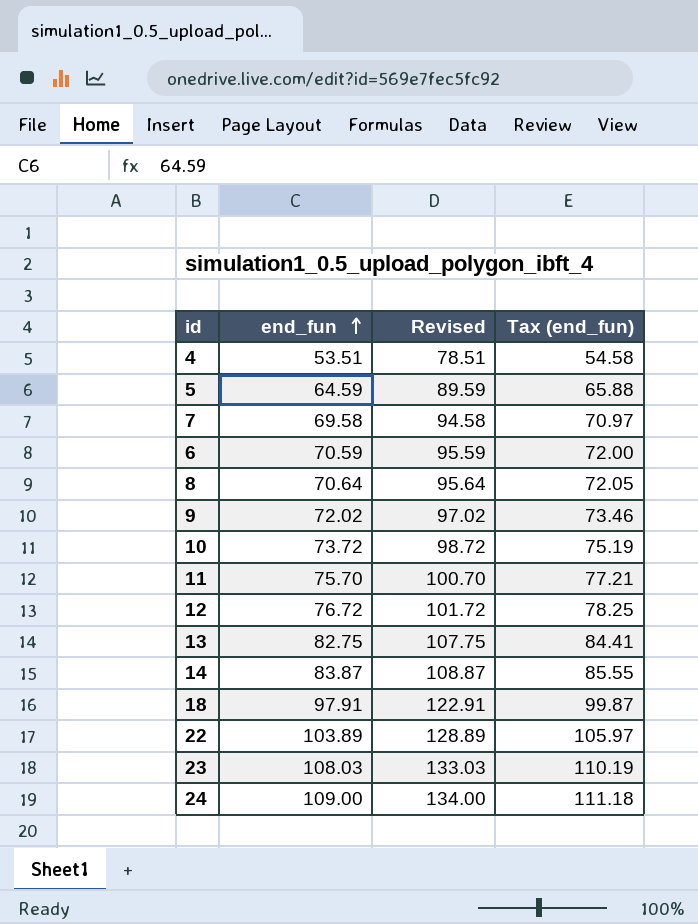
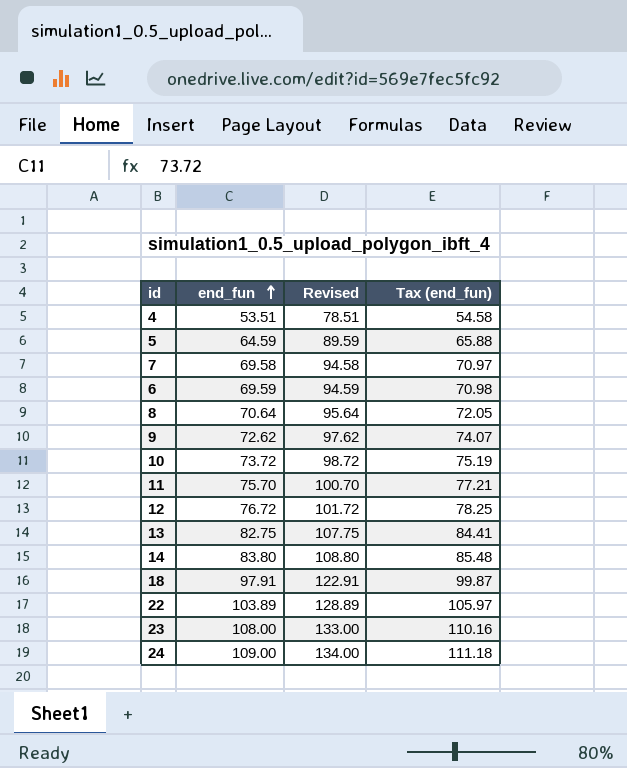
6 | end_fun: 70.59 -> 69.59
6 | Revised: 95.59 -> 94.59
6 | Tax (end_fun): 72.00 -> 70.98
9 | end_fun: 72.02 -> 72.62
9 | Revised: 97.02 -> 97.62
9 | Tax (end_fun): 73.46 -> 74.07
14 | end_fun: 83.87 -> 83.80
14 | Revised: 108.87 -> 108.80
14 | Tax (end_fun): 85.55 -> 85.48
23 | end_fun: 108.03 -> 108.00
23 | Revised: 133.03 -> 133.00
23 | Tax (end_fun): 110.19 -> 110.16

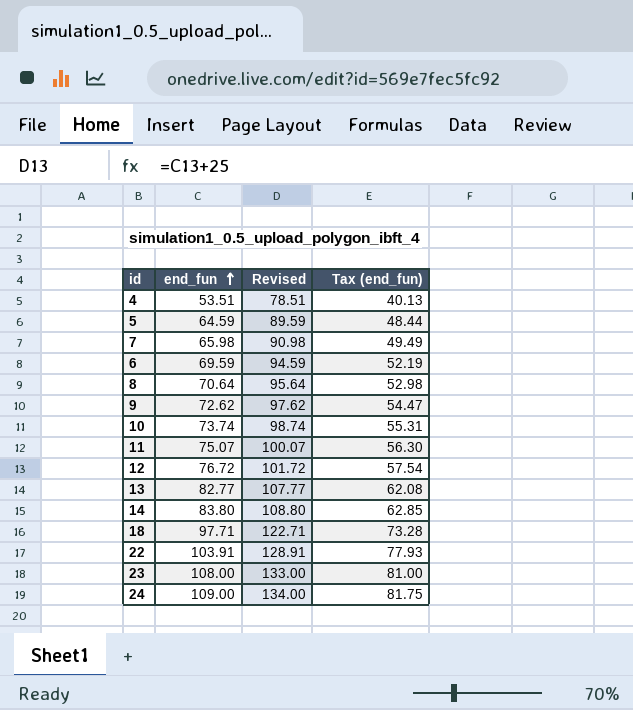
column Tax (end_fun) | formula: [end_fun] * 1.02 -> [end_fun] * 0.75
7 | end_fun: 69.58 -> 65.98
7 | Revised: 94.58 -> 90.98
10 | end_fun: 73.72 -> 73.74
10 | Revised: 98.72 -> 98.74
11 | end_fun: 75.70 -> 75.07
11 | Revised: 100.70 -> 100.07
13 | end_fun: 82.75 -> 82.77
13 | Revised: 107.75 -> 107.77
18 | end_fun: 97.91 -> 97.71
18 | Revised: 122.91 -> 122.71
22 | end_fun: 103.89 -> 103.91
22 | Revised: 128.89 -> 128.91

